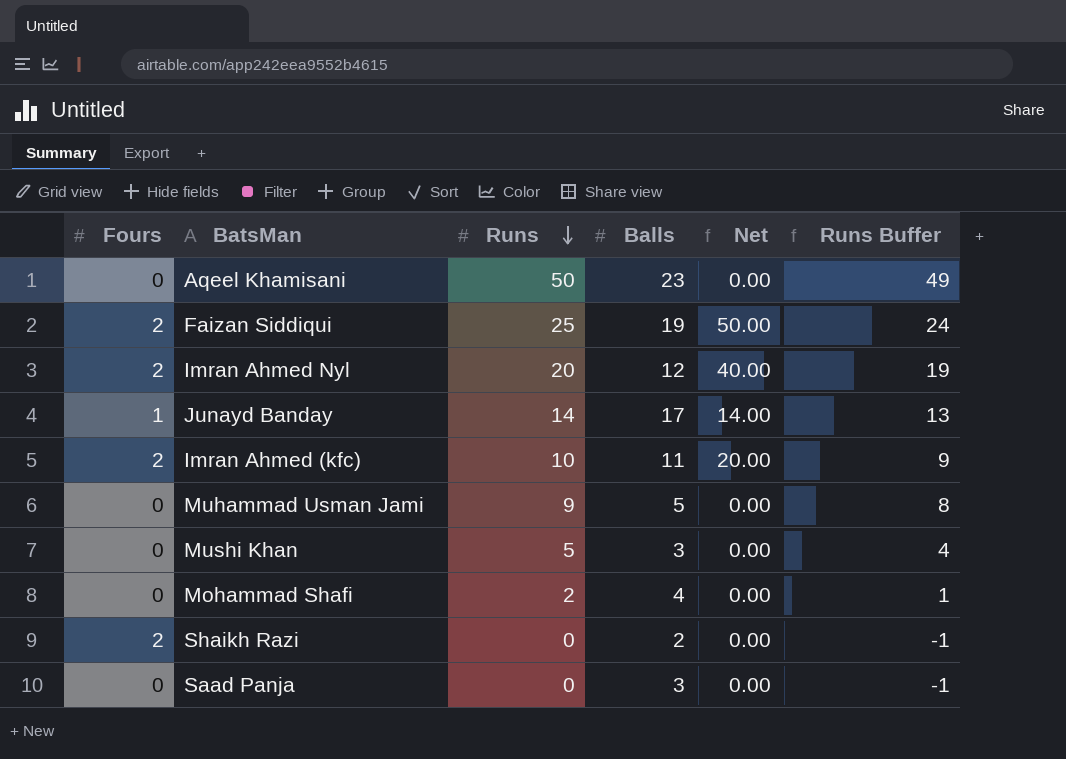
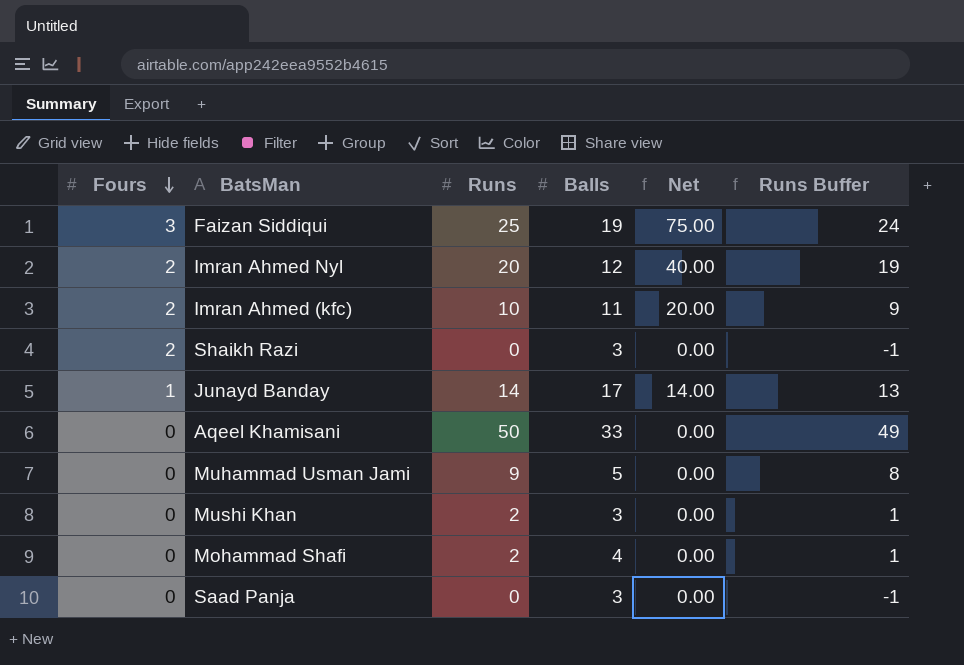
row order: Runs descending -> Fours descending
Faizan Siddiqui | Fours: 2 -> 3
Faizan Siddiqui | Net: 50.00 -> 75.00
Shaikh Razi | Balls: 2 -> 3
Aqeel Khamisani | Balls: 23 -> 33
Mushi Khan | Runs: 5 -> 2
Mushi Khan | Runs Buffer: 4 -> 1

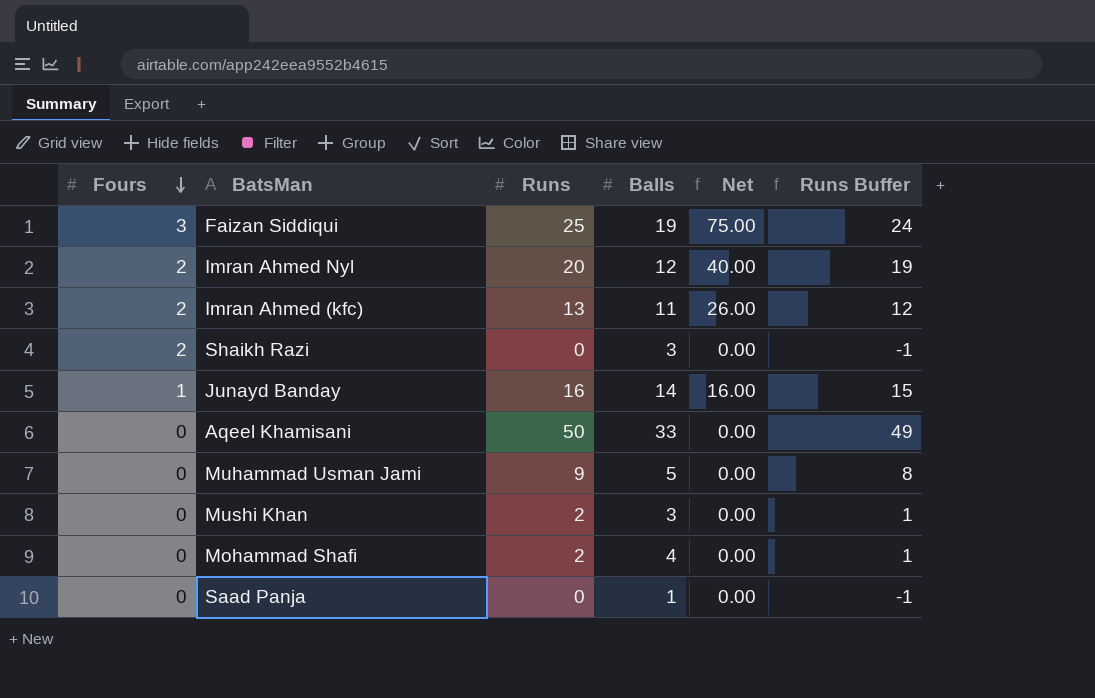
Imran Ahmed (kfc) | Runs: 10 -> 13
Imran Ahmed (kfc) | Net: 20.00 -> 26.00
Imran Ahmed (kfc) | Runs Buffer: 9 -> 12
Junayd Banday | Runs: 14 -> 16
Junayd Banday | Balls: 17 -> 14
Junayd Banday | Net: 14.00 -> 16.00
Junayd Banday | Runs Buffer: 13 -> 15
Saad Panja | Balls: 3 -> 1

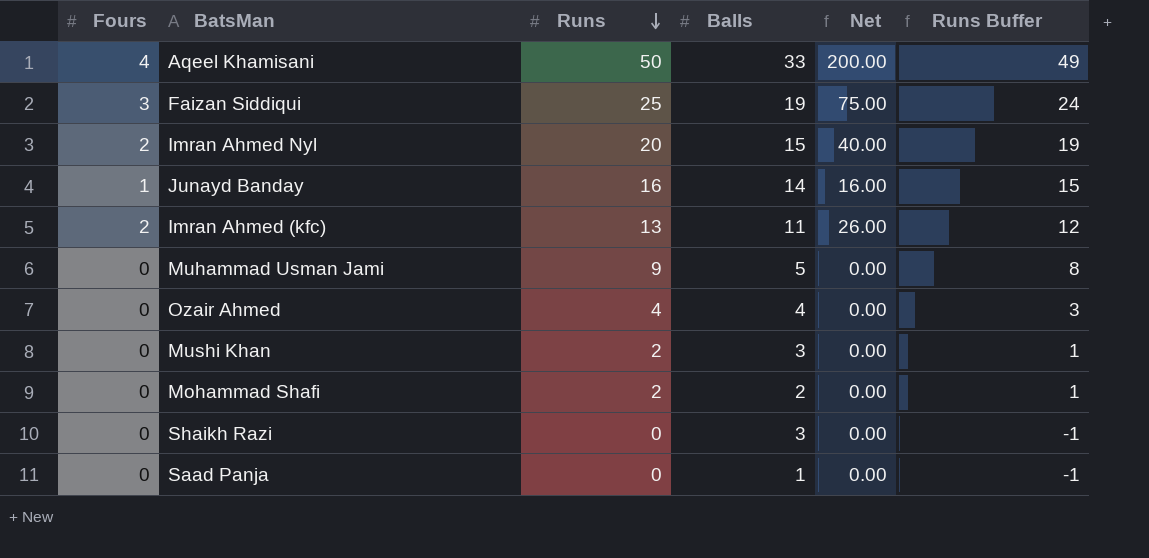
row order: Fours descending -> Runs descending
Aqeel Khamisani | Fours: 0 -> 4
Aqeel Khamisani | Net: 0.00 -> 200.00
Imran Ahmed Nyl | Balls: 12 -> 15
row Ozair Ahmed: none -> 0 | 4 | 4 | 0.00 | 3
Mohammad Shafi | Balls: 4 -> 2
Shaikh Razi | Fours: 2 -> 0

